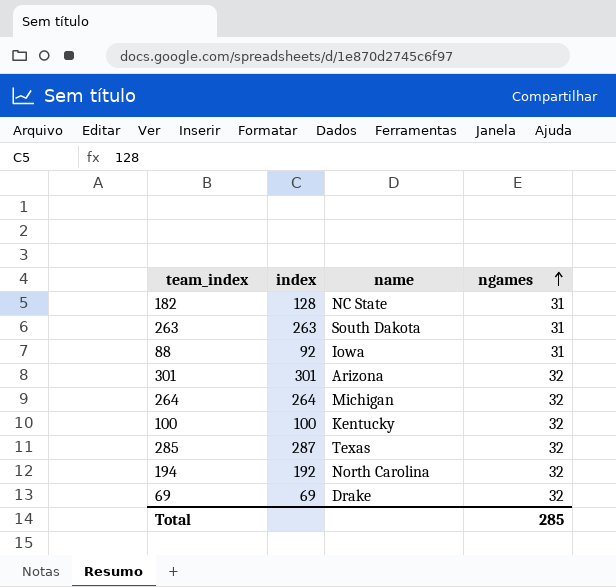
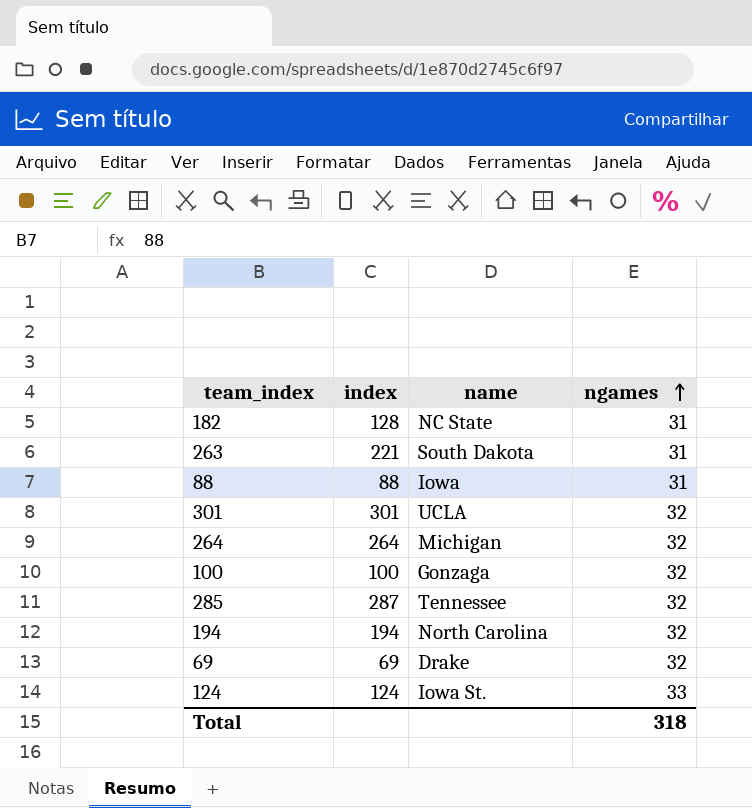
263 | index: 263 -> 221
88 | index: 92 -> 88
301 | name: Arizona -> UCLA
100 | name: Kentucky -> Gonzaga
285 | name: Texas -> Tennessee
194 | index: 192 -> 194
row 124: none -> 124 | Iowa St. | 33
Total | ngames: 285 -> 318

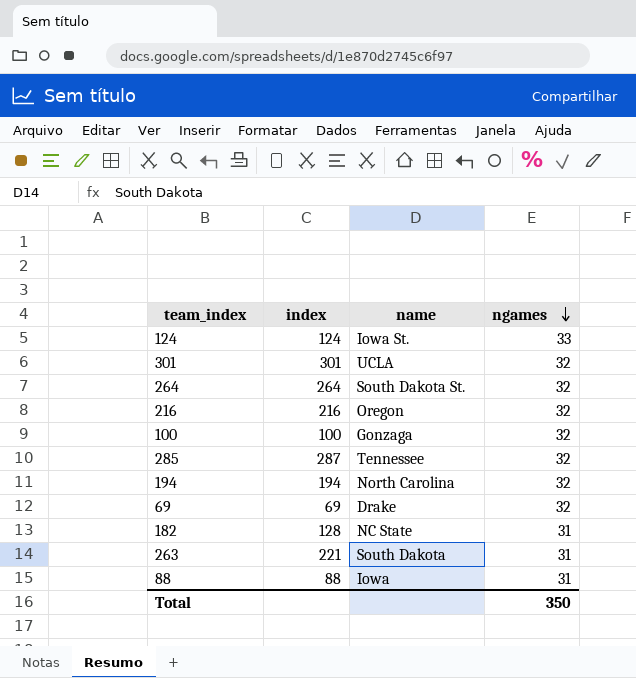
row order: ngames ascending -> ngames descending
264 | name: Michigan -> South Dakota St.
row 216: none -> 216 | Oregon | 32
Total | ngames: 318 -> 350

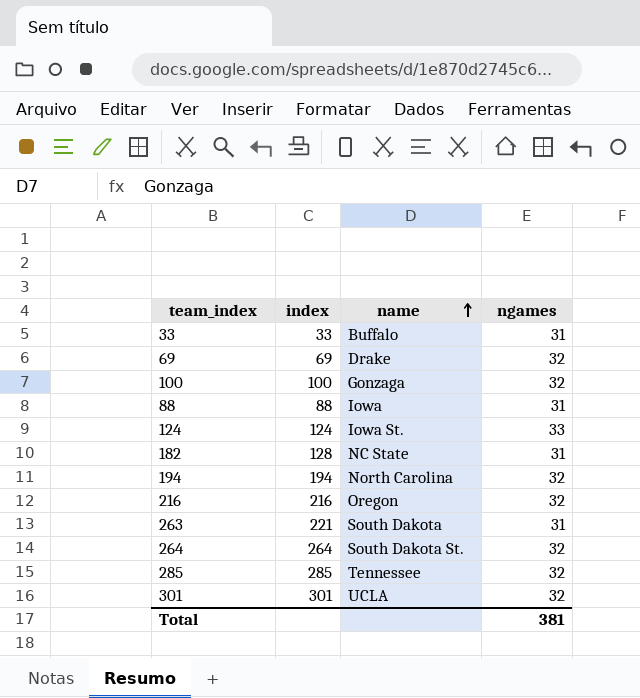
row order: ngames descending -> name ascending
row 33: none -> 33 | Buffalo | 31
285 | index: 287 -> 285
Total | ngames: 350 -> 381

